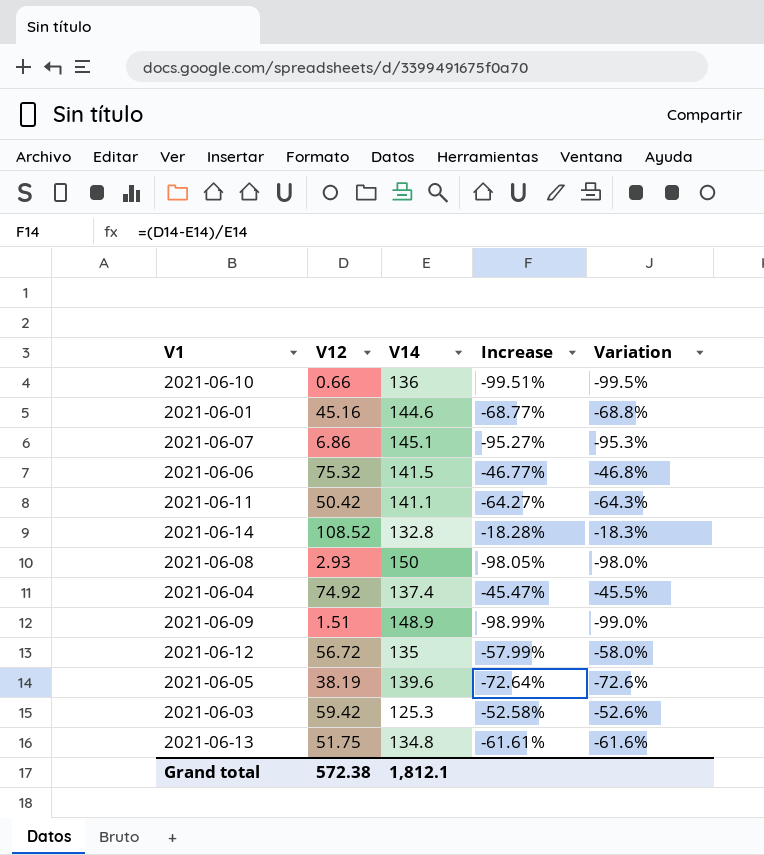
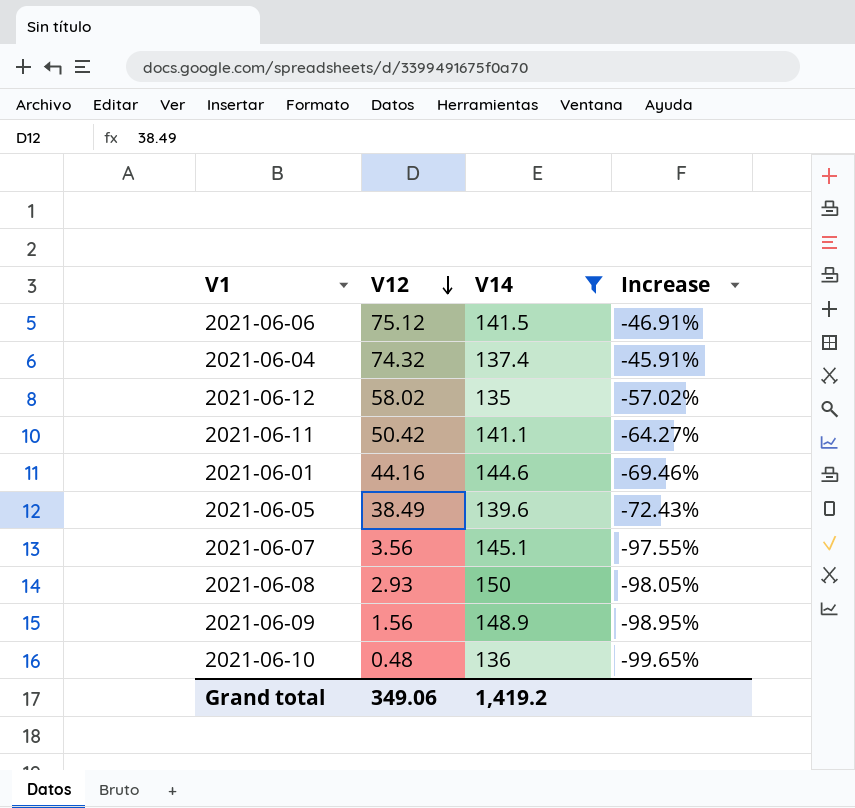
filter: none -> V14 >= 135
row order: none -> V12 descending
column Variation | formula: ([V12] - [V14]) / [V14] -> none
2021-06-06 | V12: 75.32 -> 75.12
2021-06-06 | Increase: -46.77% -> -46.91%
2021-06-04 | V12: 74.92 -> 74.32
2021-06-04 | Increase: -45.47% -> -45.91%
2021-06-12 | V12: 56.72 -> 58.02
2021-06-12 | Increase: -57.99% -> -57.02%
2021-06-01 | V12: 45.16 -> 44.16
2021-06-01 | Increase: -68.77% -> -69.46%
2021-06-05 | V12: 38.19 -> 38.49
2021-06-05 | Increase: -72.64% -> -72.43%
2021-06-07 | V12: 6.86 -> 3.56
2021-06-07 | Increase: -95.27% -> -97.55%
2021-06-09 | V12: 1.51 -> 1.56
2021-06-09 | Increase: -98.99% -> -98.95%
2021-06-10 | V12: 0.66 -> 0.48
2021-06-10 | Increase: -99.51% -> -99.65%
Grand total | V12: 572.38 -> 349.06
Grand total | V14: 1,812.1 -> 1,419.2

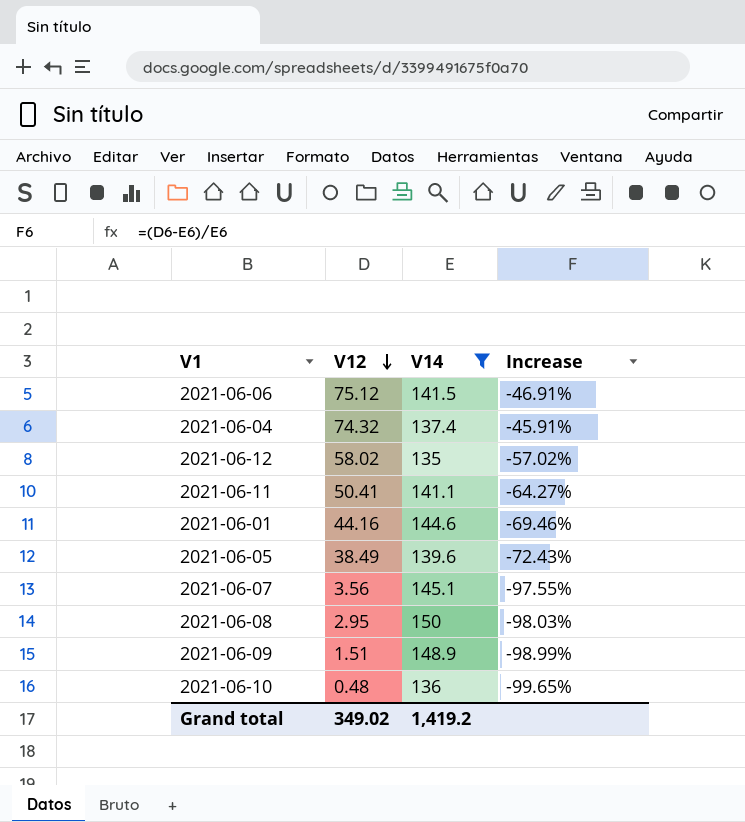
2021-06-11 | V12: 50.42 -> 50.41
2021-06-08 | V12: 2.93 -> 2.95
2021-06-08 | Increase: -98.05% -> -98.03%
2021-06-09 | V12: 1.56 -> 1.51
2021-06-09 | Increase: -98.95% -> -98.99%
Grand total | V12: 349.06 -> 349.02

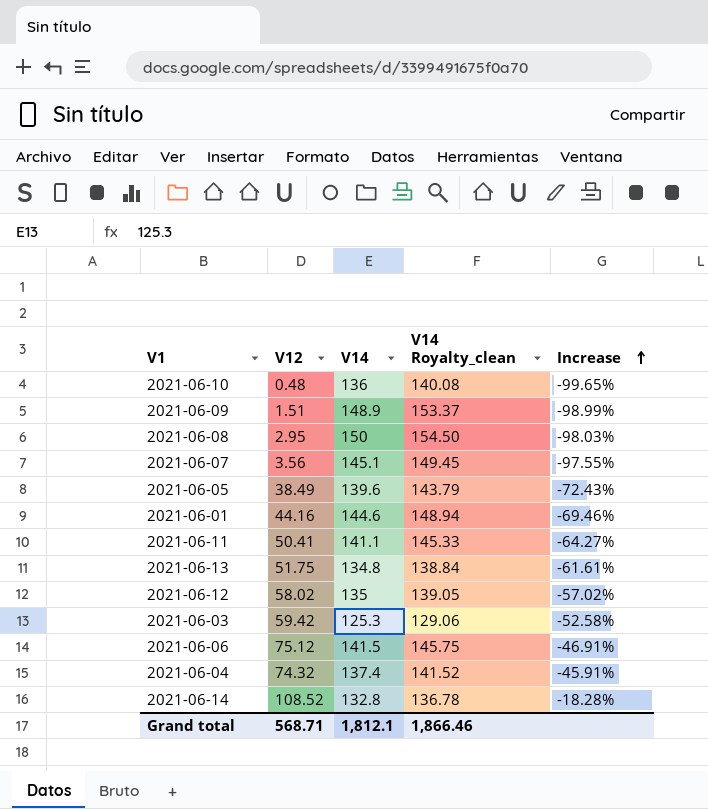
filter: V14 >= 135 -> none
row order: V12 descending -> Increase ascending
column V14 Royalty_clean | formula: none -> [V14] * 1.03
Grand total | V12: 349.02 -> 568.71
Grand total | V14: 1,419.2 -> 1,812.1

